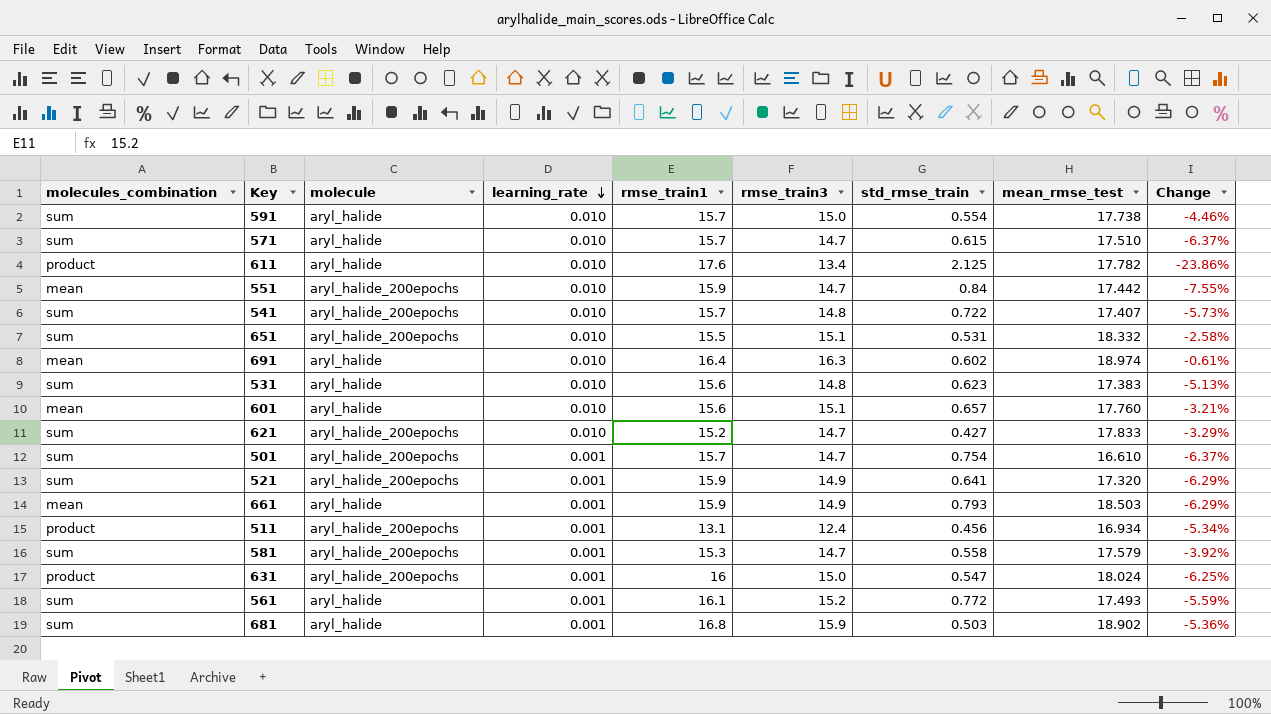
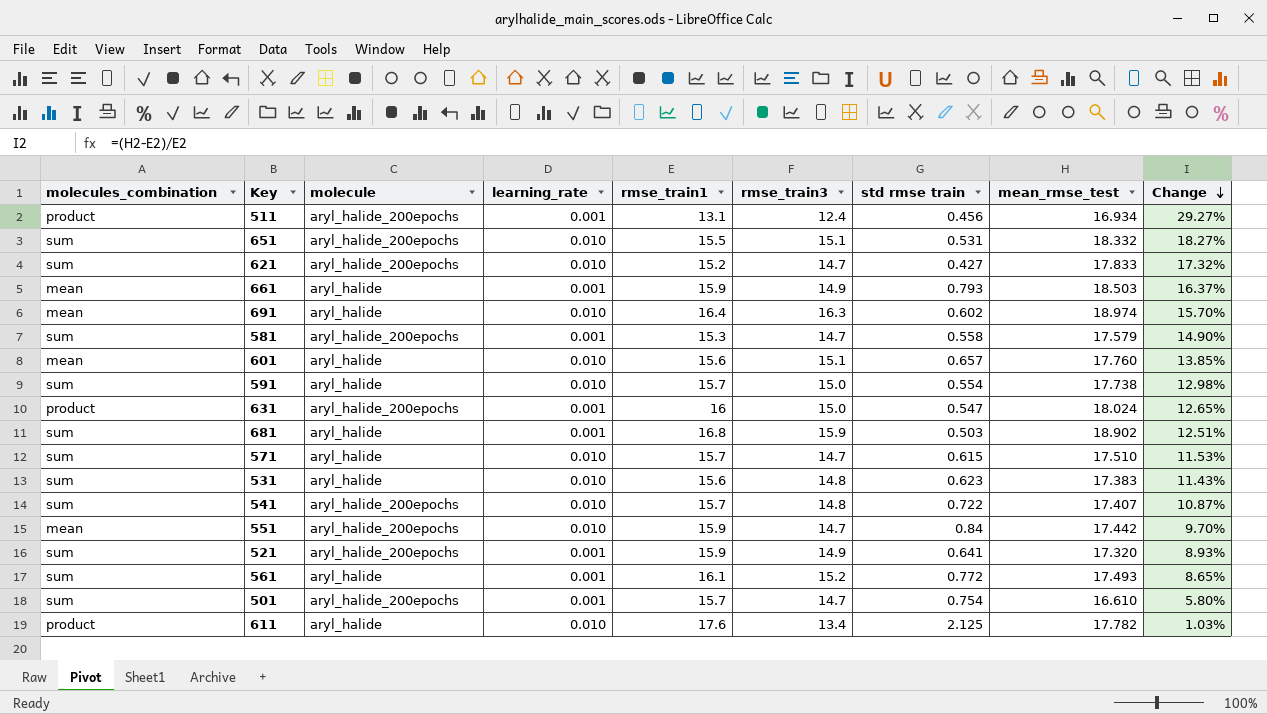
row order: learning_rate descending -> Change descending
column name: std_rmse_train -> std rmse train
column Change | formula: ([rmse_train3] - [rmse_train1]) / [rmse_train1] -> ([mean_rmse_test] - [rmse_train1]) / [rmse_train1]

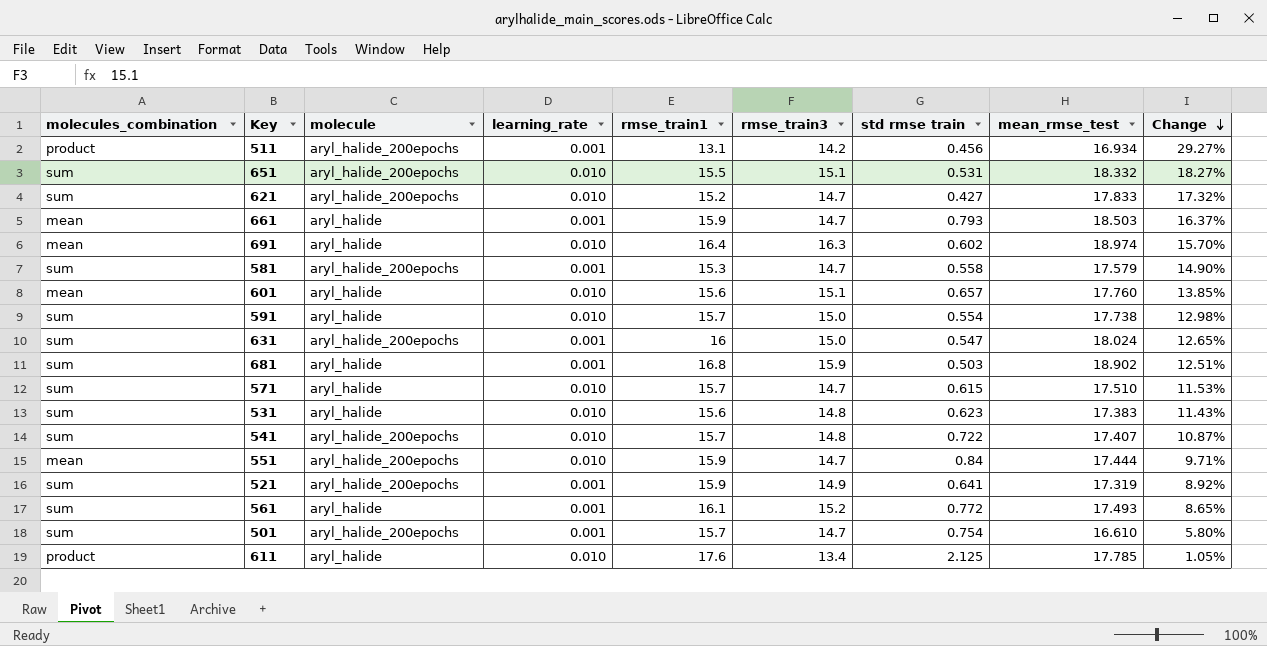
511 | rmse_train3: 12.4 -> 14.2
661 | rmse_train3: 14.9 -> 14.7
631 | molecules_combination: product -> sum
551 | mean_rmse_test: 17.442 -> 17.444
551 | Change: 9.70% -> 9.71%
521 | mean_rmse_test: 17.320 -> 17.319
521 | Change: 8.93% -> 8.92%
611 | mean_rmse_test: 17.782 -> 17.785
611 | Change: 1.03% -> 1.05%

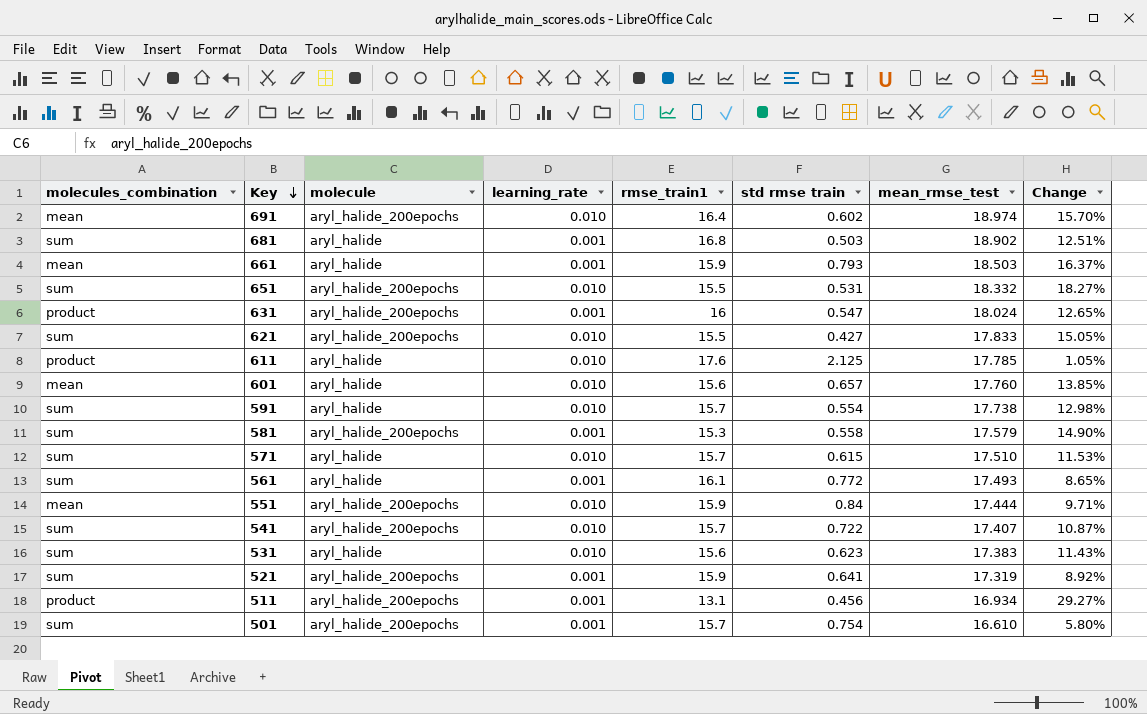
row order: Change descending -> Key descending
column rmse_train3 | position: 6 -> none
691 | molecule: aryl_halide -> aryl_halide_200epochs
631 | molecules_combination: sum -> product
621 | rmse_train1: 15.2 -> 15.5
621 | Change: 17.32% -> 15.05%

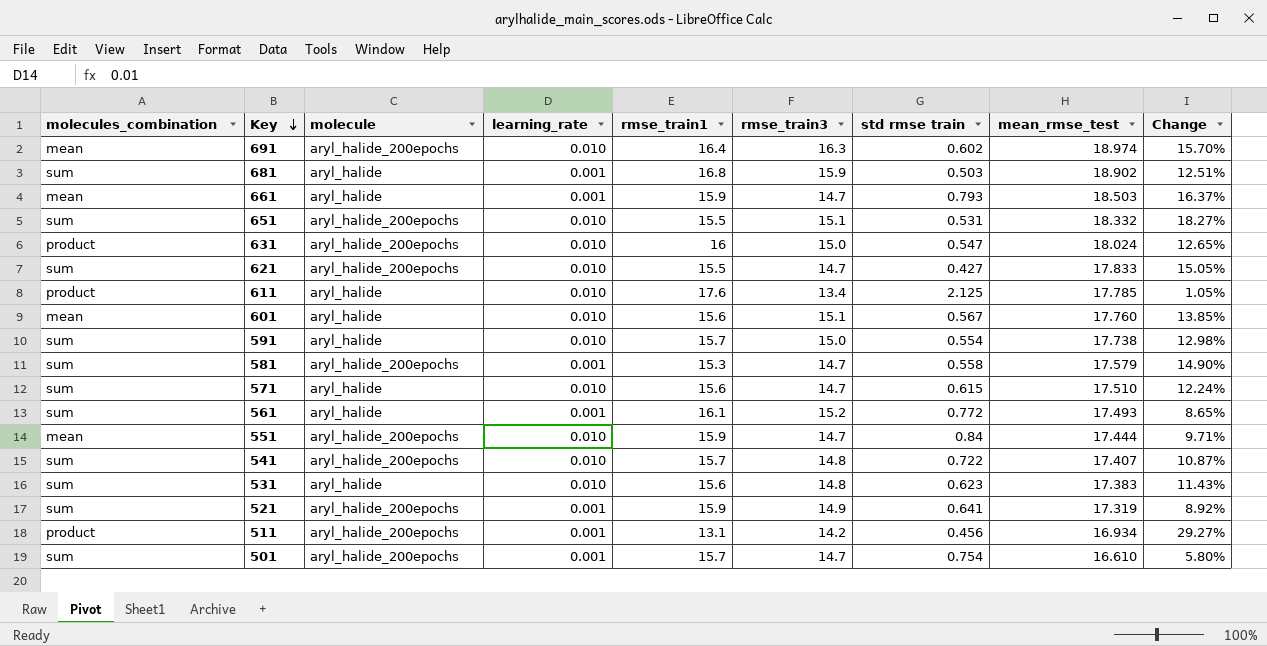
column rmse_train3 | position: none -> 6
631 | learning_rate: 0.001 -> 0.010
601 | std rmse train: 0.657 -> 0.567
571 | rmse_train1: 15.7 -> 15.6
571 | Change: 11.53% -> 12.24%

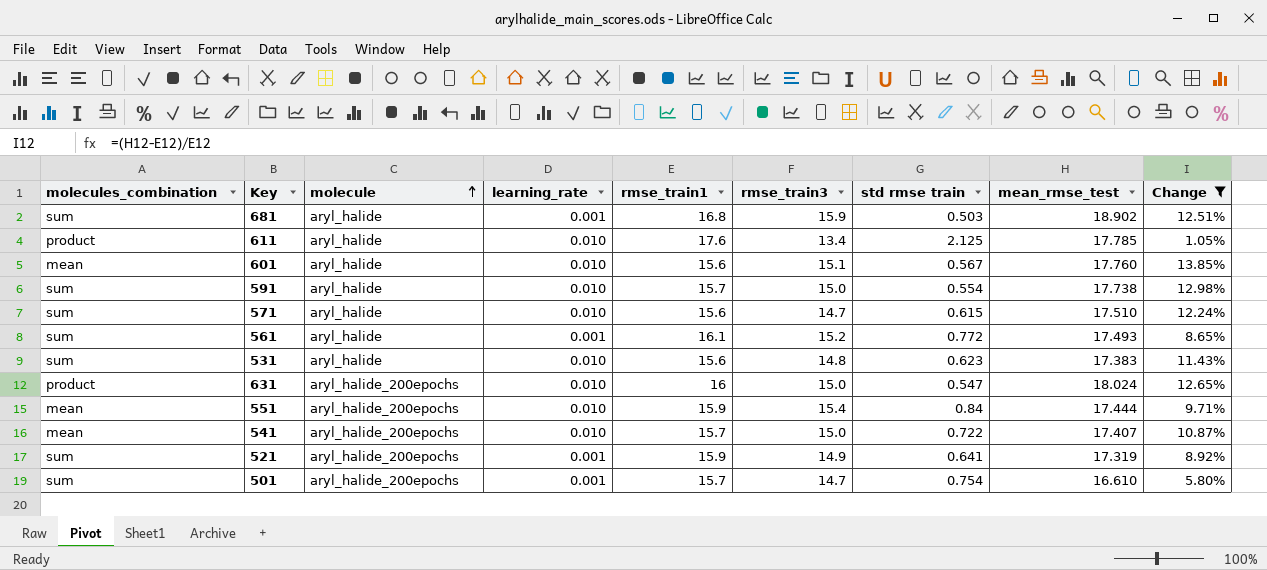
filter: none -> Change <= 13.85%
row order: Key descending -> molecule ascending
551 | rmse_train3: 14.7 -> 15.4
541 | molecules_combination: sum -> mean
541 | rmse_train3: 14.8 -> 15.0

